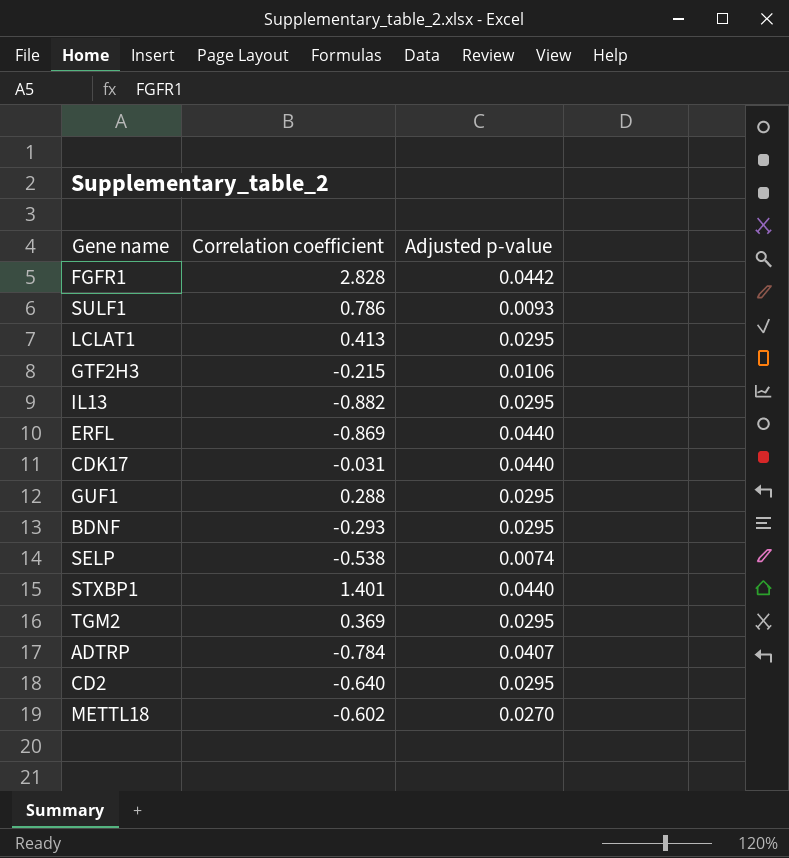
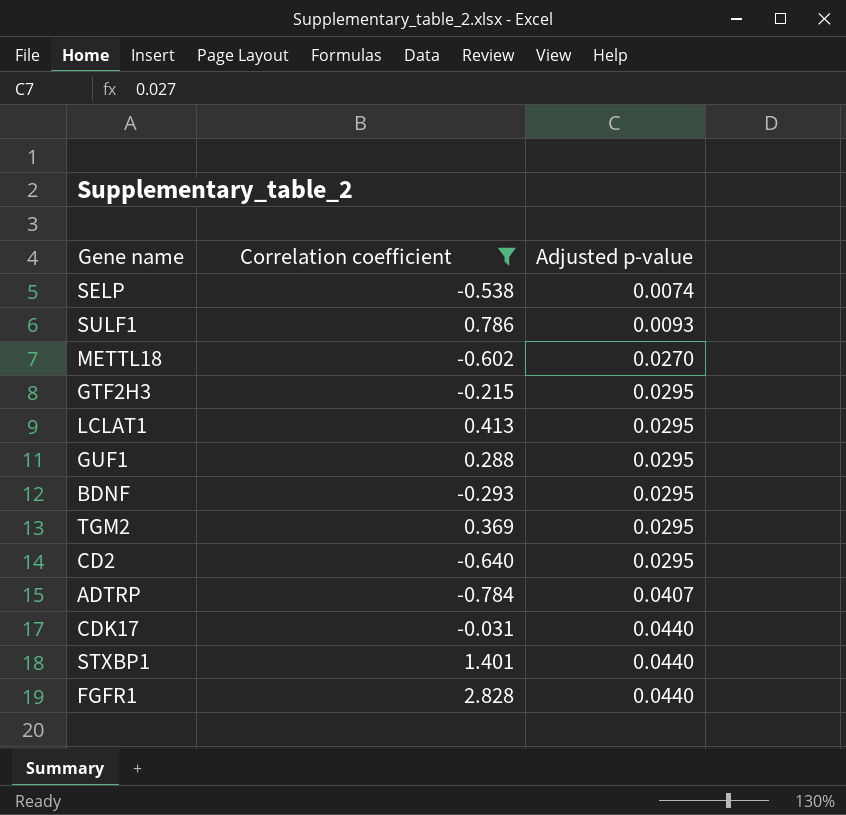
filter: none -> Correlation coefficient >= -0.784
row order: none -> Adjusted p-value ascending
GTF2H3 | Adjusted p-value: 0.0106 -> 0.0295
FGFR1 | Adjusted p-value: 0.0442 -> 0.0440

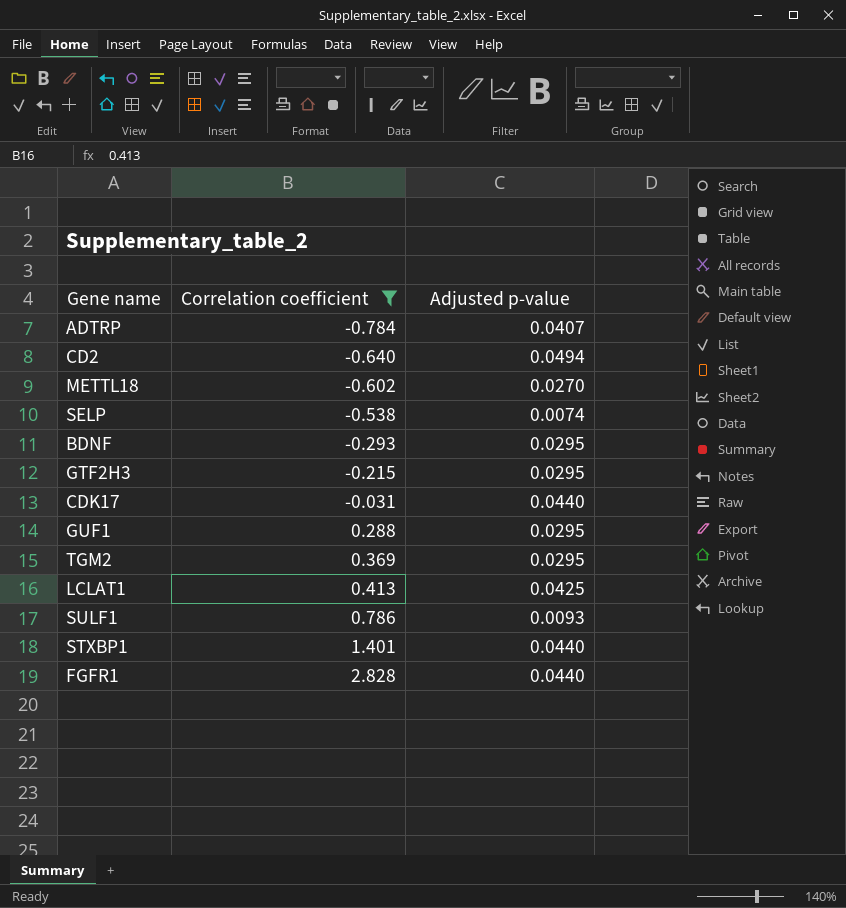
row order: Adjusted p-value ascending -> Correlation coefficient ascending
CD2 | Adjusted p-value: 0.0295 -> 0.0494
LCLAT1 | Adjusted p-value: 0.0295 -> 0.0425

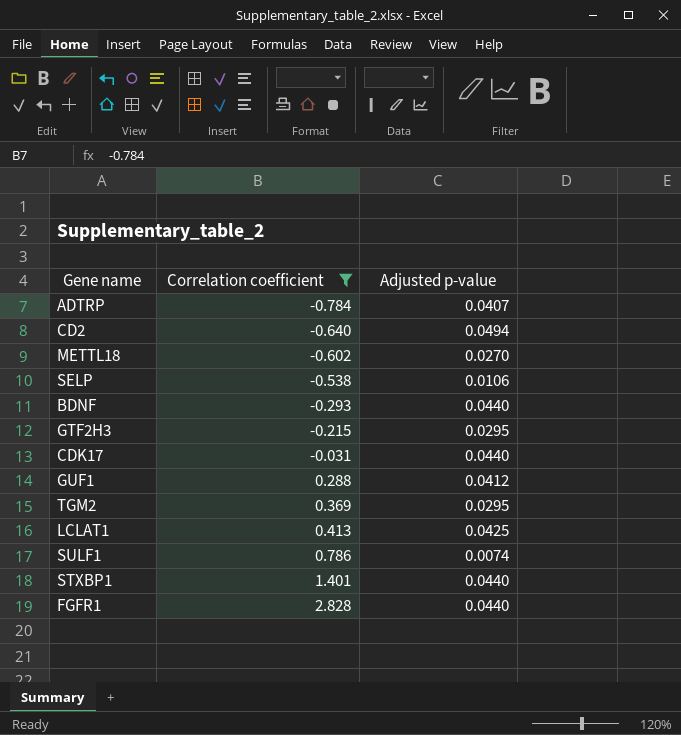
SELP | Adjusted p-value: 0.0074 -> 0.0106
BDNF | Adjusted p-value: 0.0295 -> 0.0440
GUF1 | Adjusted p-value: 0.0295 -> 0.0412
SULF1 | Adjusted p-value: 0.0093 -> 0.0074

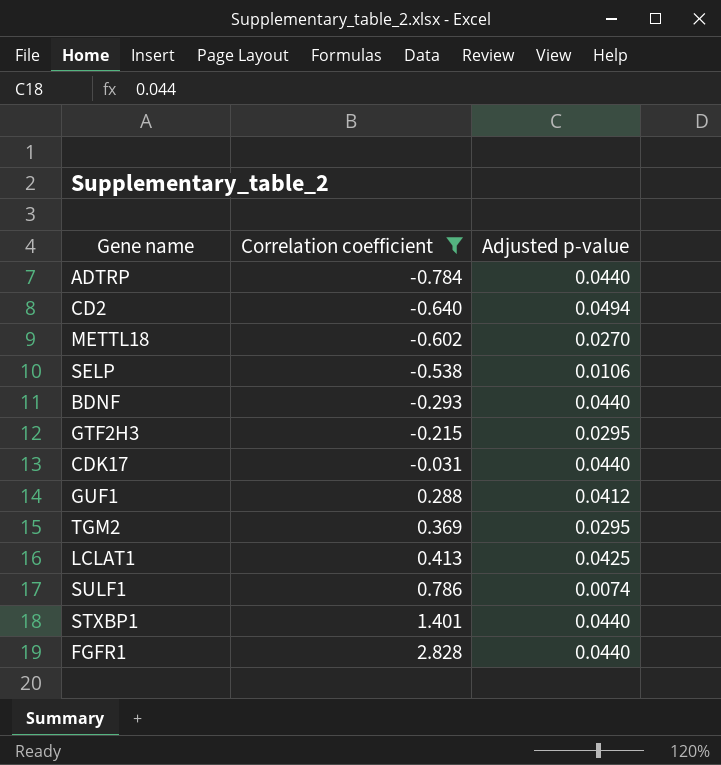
ADTRP | Adjusted p-value: 0.0407 -> 0.0440

